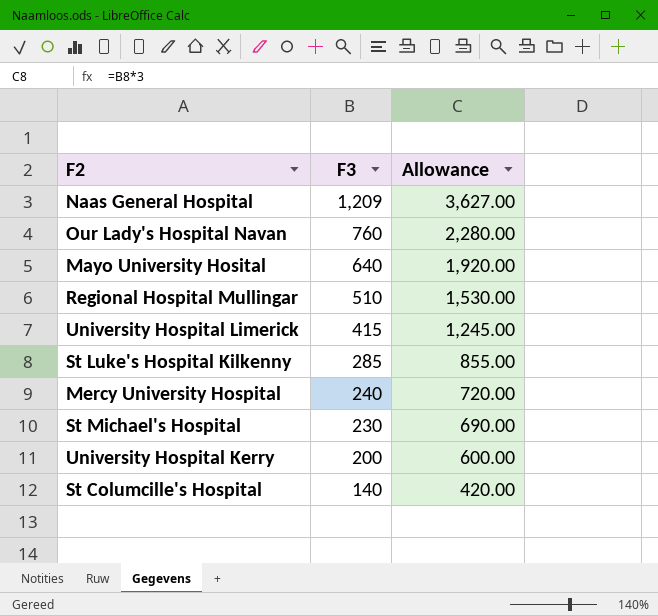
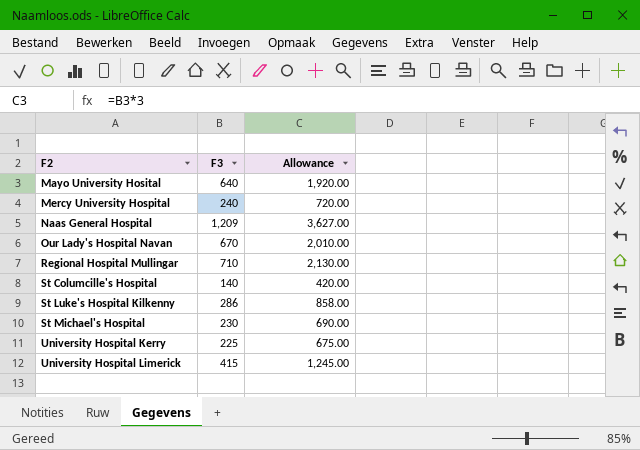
row order: F3 descending -> F2 ascending
Our Lady's Hospital Navan | F3: 760 -> 670
Our Lady's Hospital Navan | Allowance: 2,280.00 -> 2,010.00
Regional Hospital Mullingar | F3: 510 -> 710
Regional Hospital Mullingar | Allowance: 1,530.00 -> 2,130.00
St Luke's Hospital Kilkenny | F3: 285 -> 286
St Luke's Hospital Kilkenny | Allowance: 855.00 -> 858.00
University Hospital Kerry | F3: 200 -> 225
University Hospital Kerry | Allowance: 600.00 -> 675.00

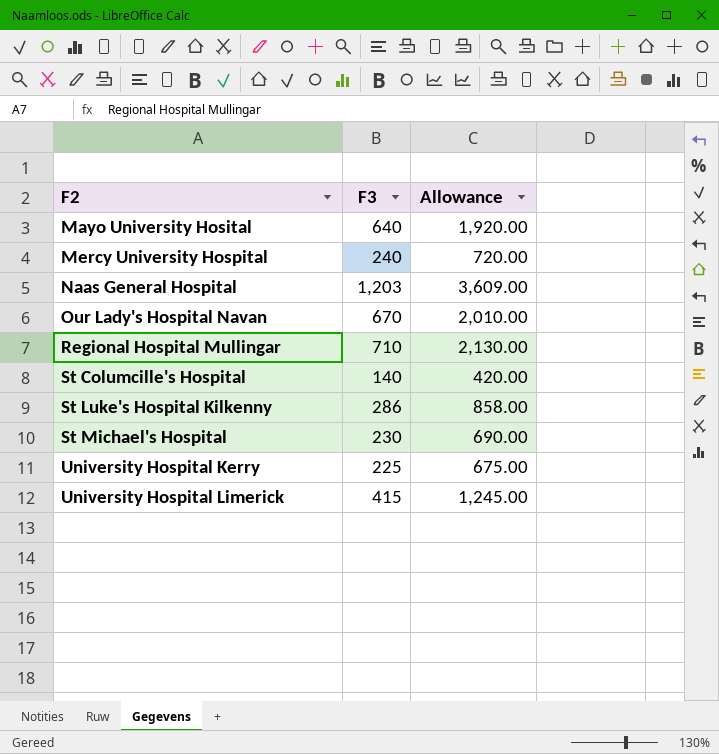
Naas General Hospital | F3: 1,209 -> 1,203
Naas General Hospital | Allowance: 3,627.00 -> 3,609.00

